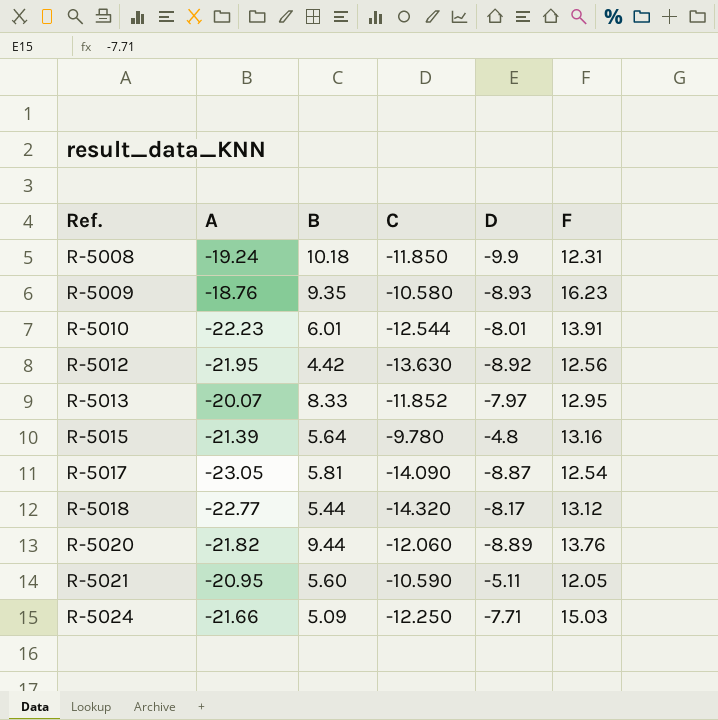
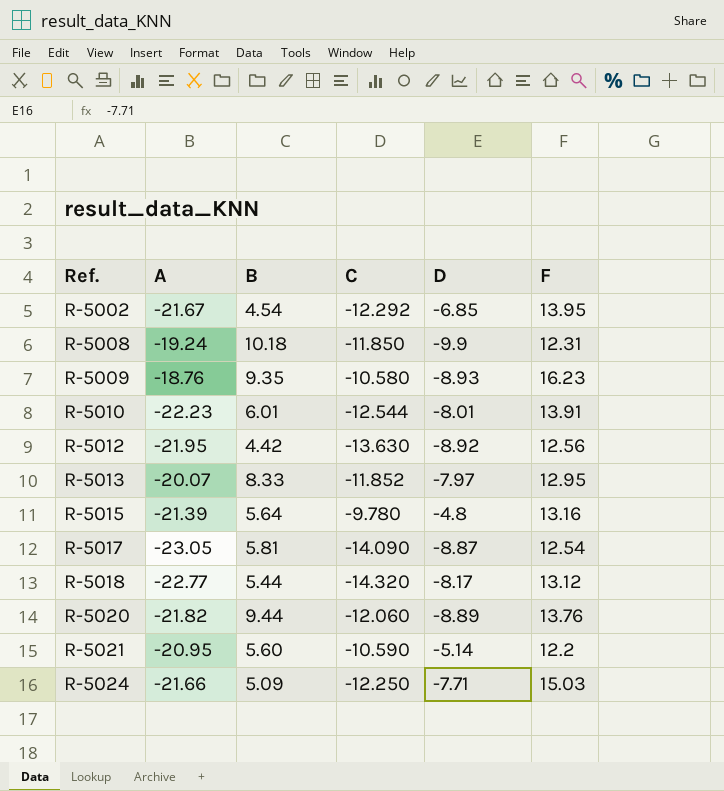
row R-5002: none -> -21.67 | 4.54 | -12.292 | -6.85 | 13.95
R-5021 | D: -5.11 -> -5.14
R-5021 | F: 12.05 -> 12.2

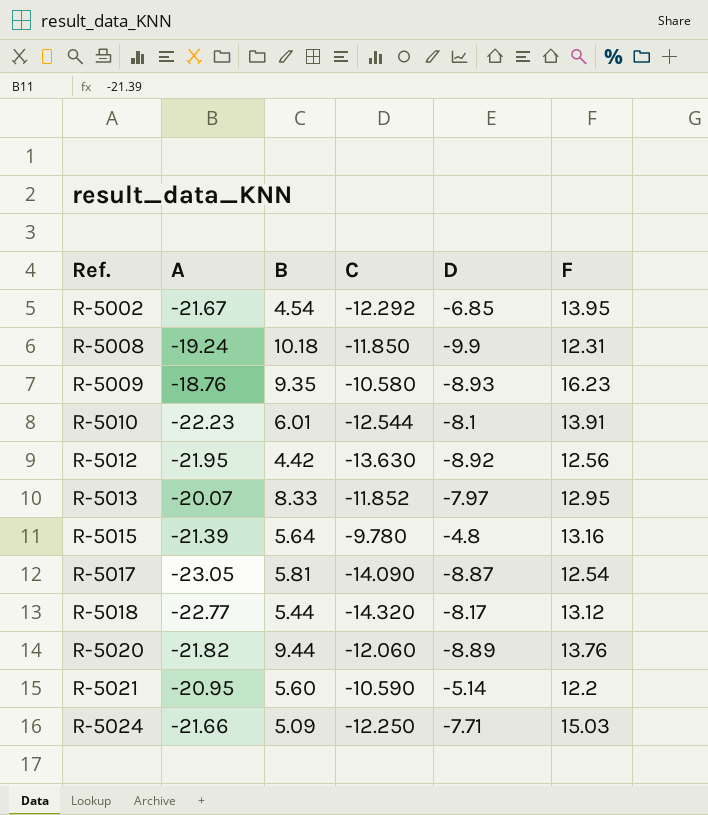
R-5010 | D: -8.01 -> -8.1

